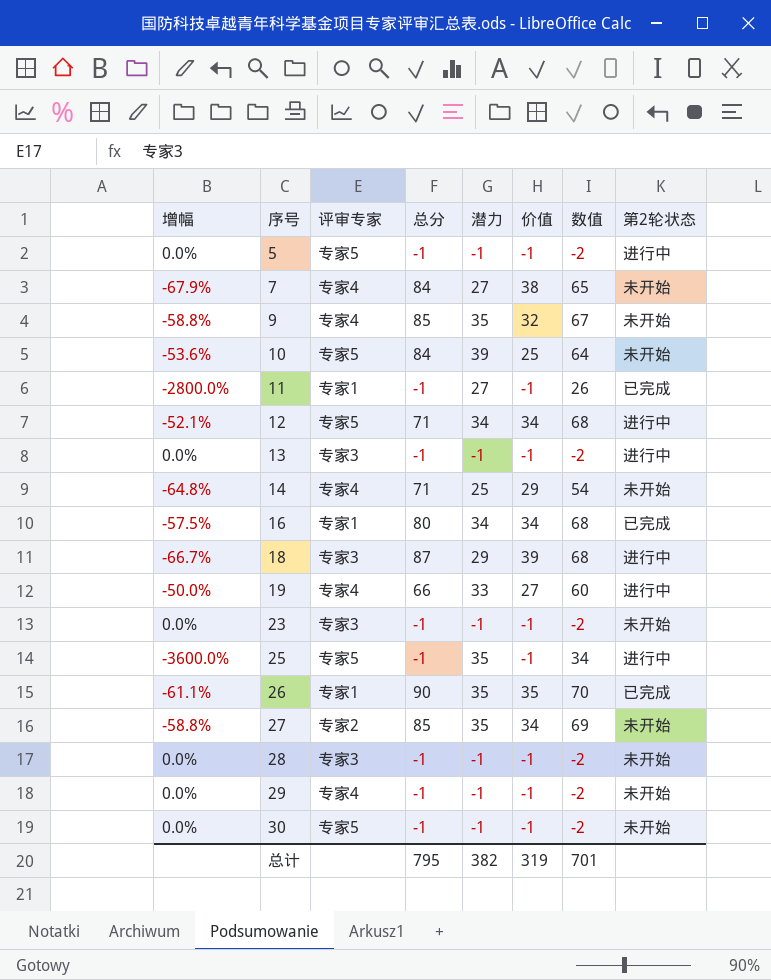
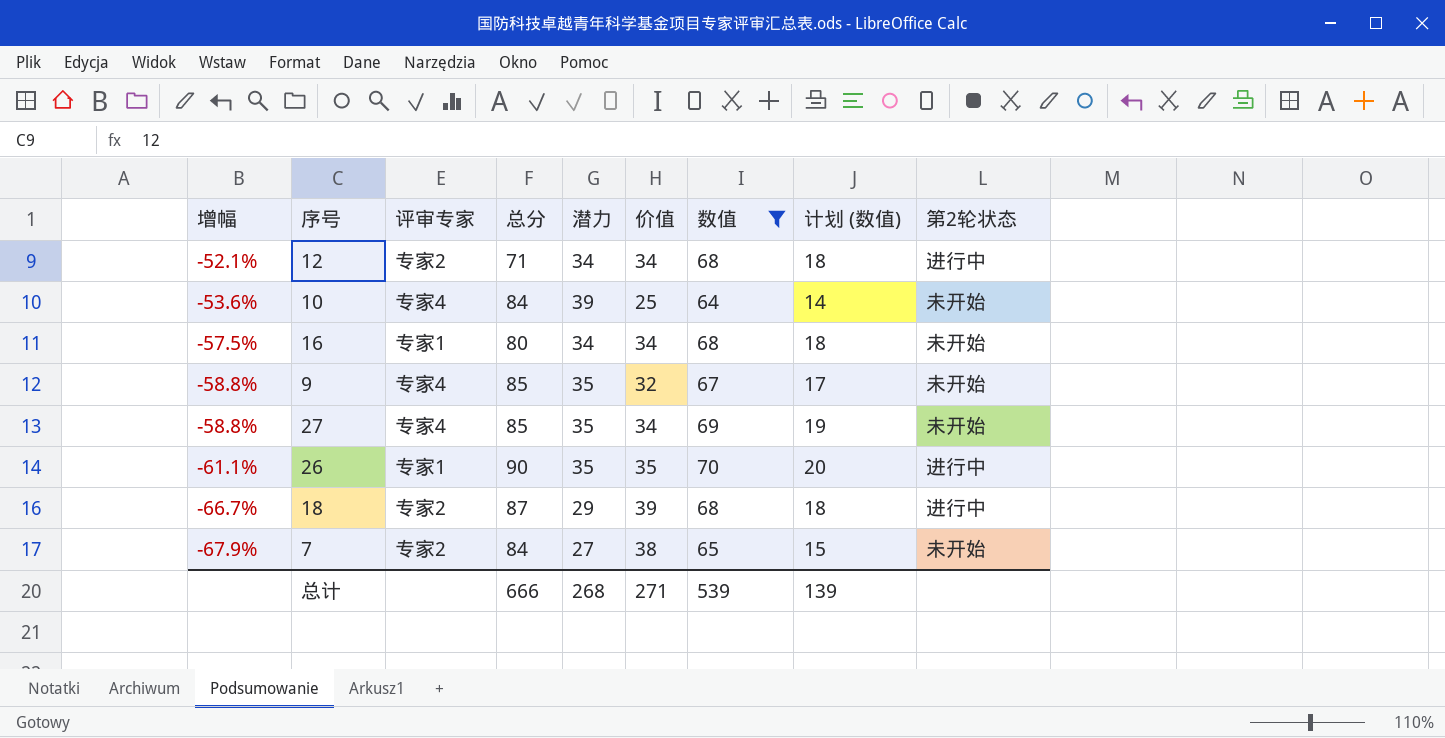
filter: none -> 数值 >= 64
row order: 序号 ascending -> 增幅 descending
column 计划 (数值) | formula: none -> [数值] - 50
12 | 评审专家: 专家5 -> 专家2
10 | 评审专家: 专家5 -> 专家4
16 | 第2轮状态: 已完成 -> 未开始
27 | 评审专家: 专家2 -> 专家4
26 | 第2轮状态: 已完成 -> 进行中
18 | 评审专家: 专家3 -> 专家2
7 | 评审专家: 专家4 -> 专家2
总计 | 总分: 795 -> 666
总计 | 潜力: 382 -> 268
总计 | 价值: 319 -> 271
总计 | 数值: 701 -> 539

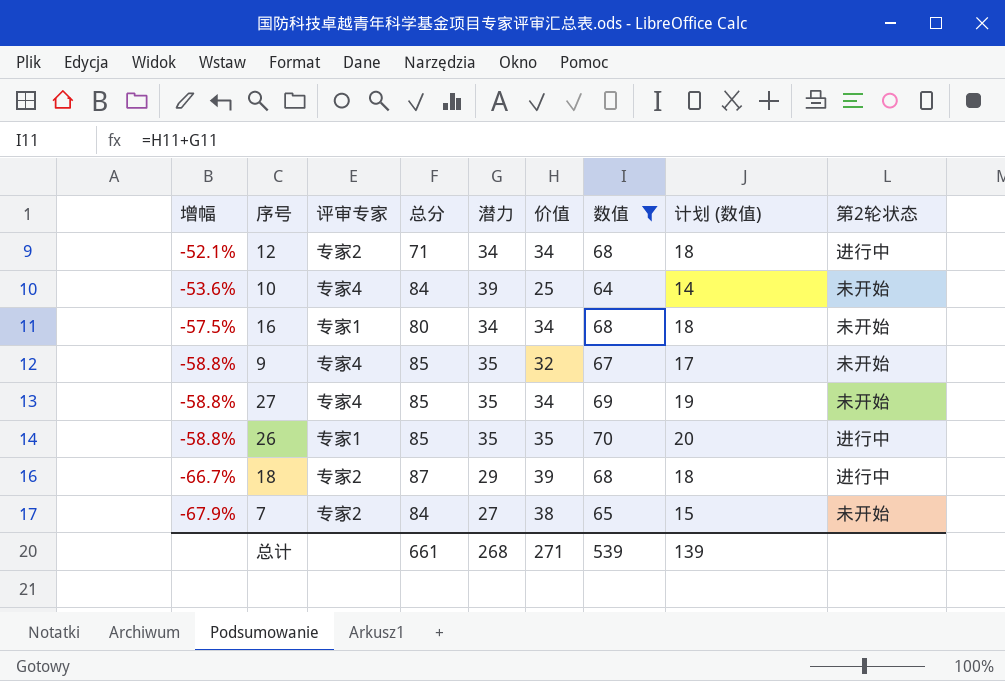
26 | 增幅: -61.1% -> -58.8%
26 | 总分: 90 -> 85
总计 | 总分: 666 -> 661

